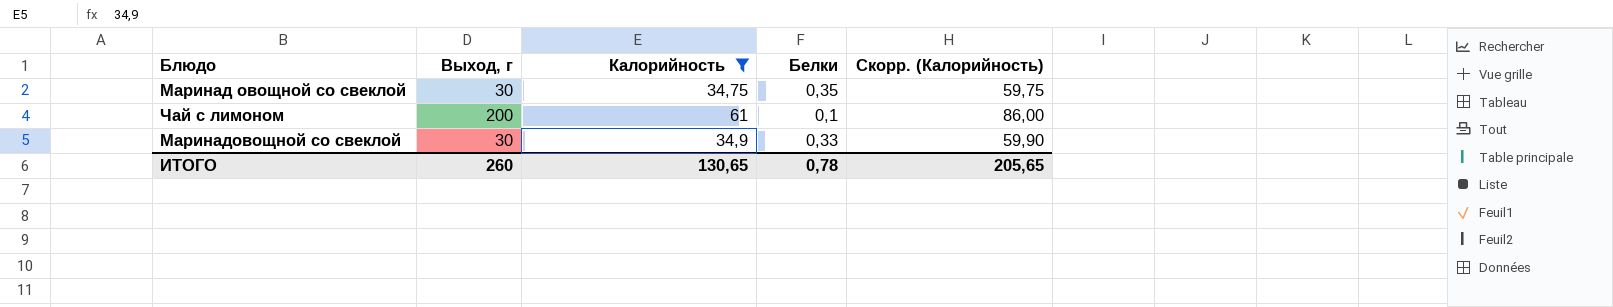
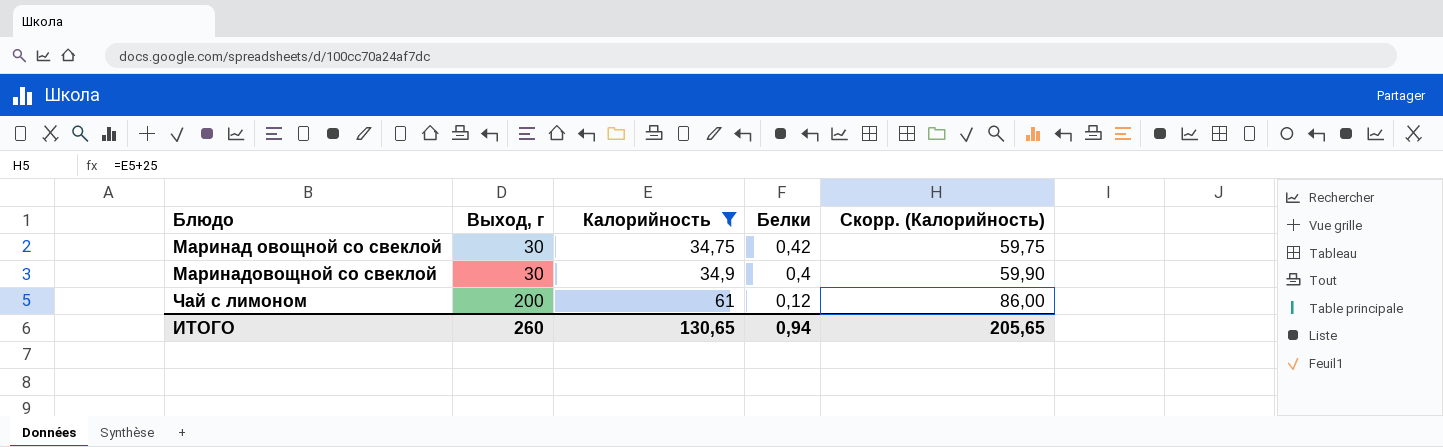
row order: none -> Блюдо ascending
Маринад овощной со свеклой | Белки: 0,35 -> 0,42
Маринадовощной со свеклой | Белки: 0,33 -> 0,4
Чай с лимоном | Белки: 0,1 -> 0,12
ИТОГО | Белки: 0,78 -> 0,94

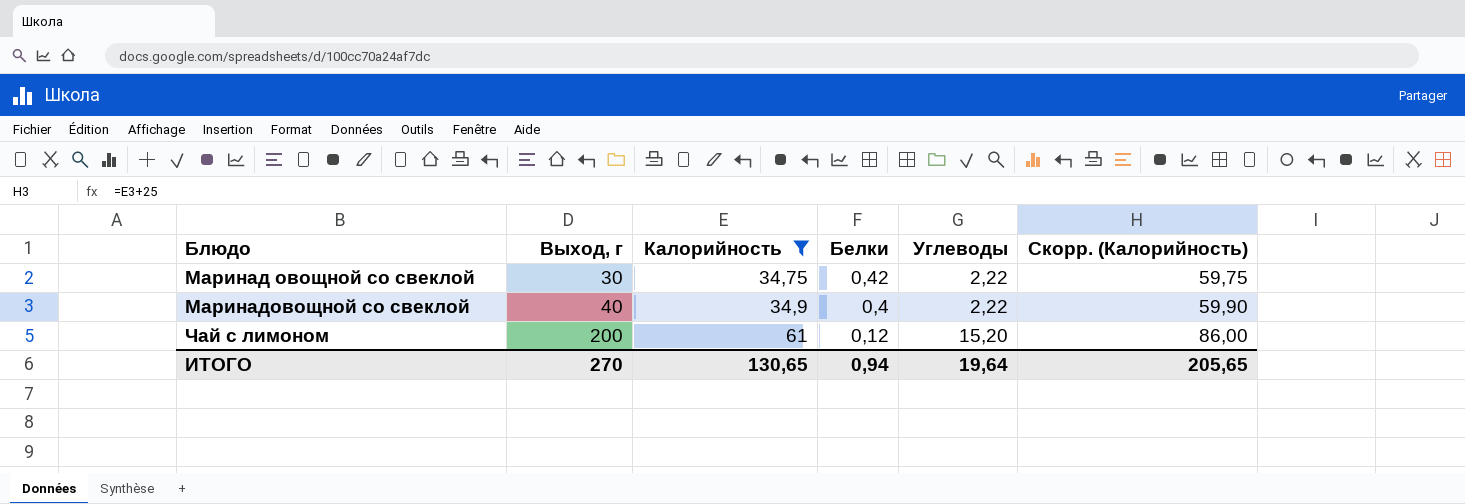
column Углеводы | position: none -> 5
Маринадовощной со свеклой | Выход, г: 30 -> 40
ИТОГО | Выход, г: 260 -> 270

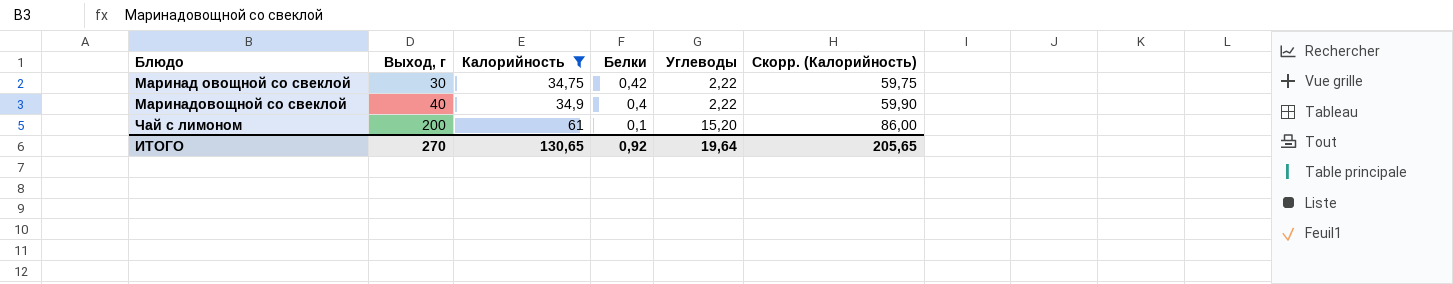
Чай с лимоном | Белки: 0,12 -> 0,1
ИТОГО | Белки: 0,94 -> 0,92

